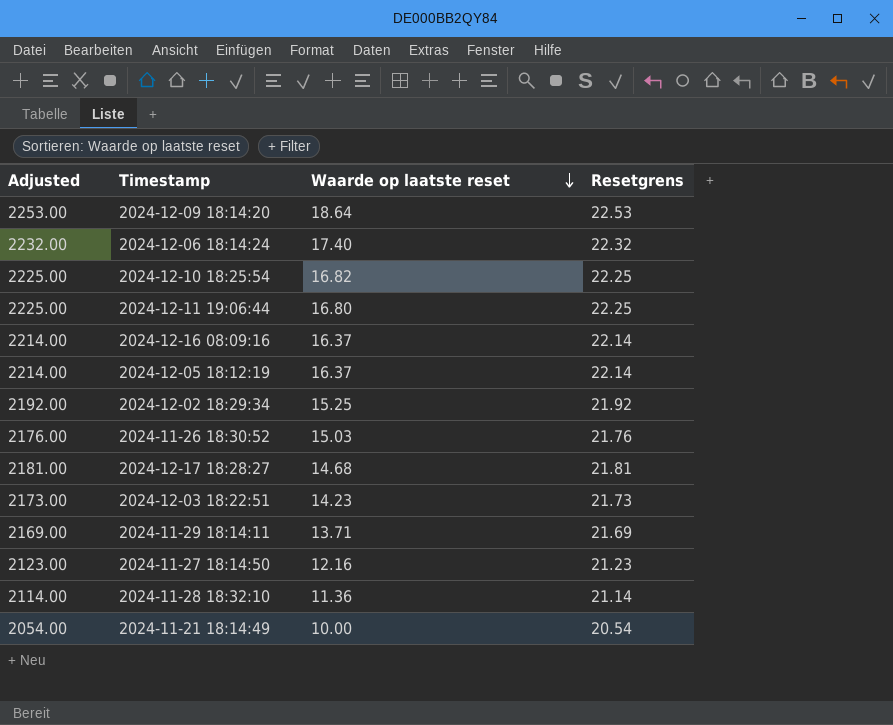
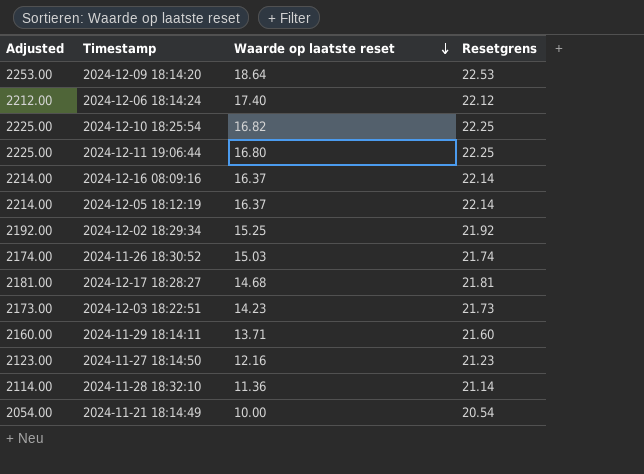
2024-12-06 18:14:24 | Adjusted: 2232.00 -> 2212.00
2024-12-06 18:14:24 | Resetgrens: 22.32 -> 22.12
2024-11-26 18:30:52 | Adjusted: 2176.00 -> 2174.00
2024-11-26 18:30:52 | Resetgrens: 21.76 -> 21.74
2024-11-29 18:14:11 | Adjusted: 2169.00 -> 2160.00
2024-11-29 18:14:11 | Resetgrens: 21.69 -> 21.60

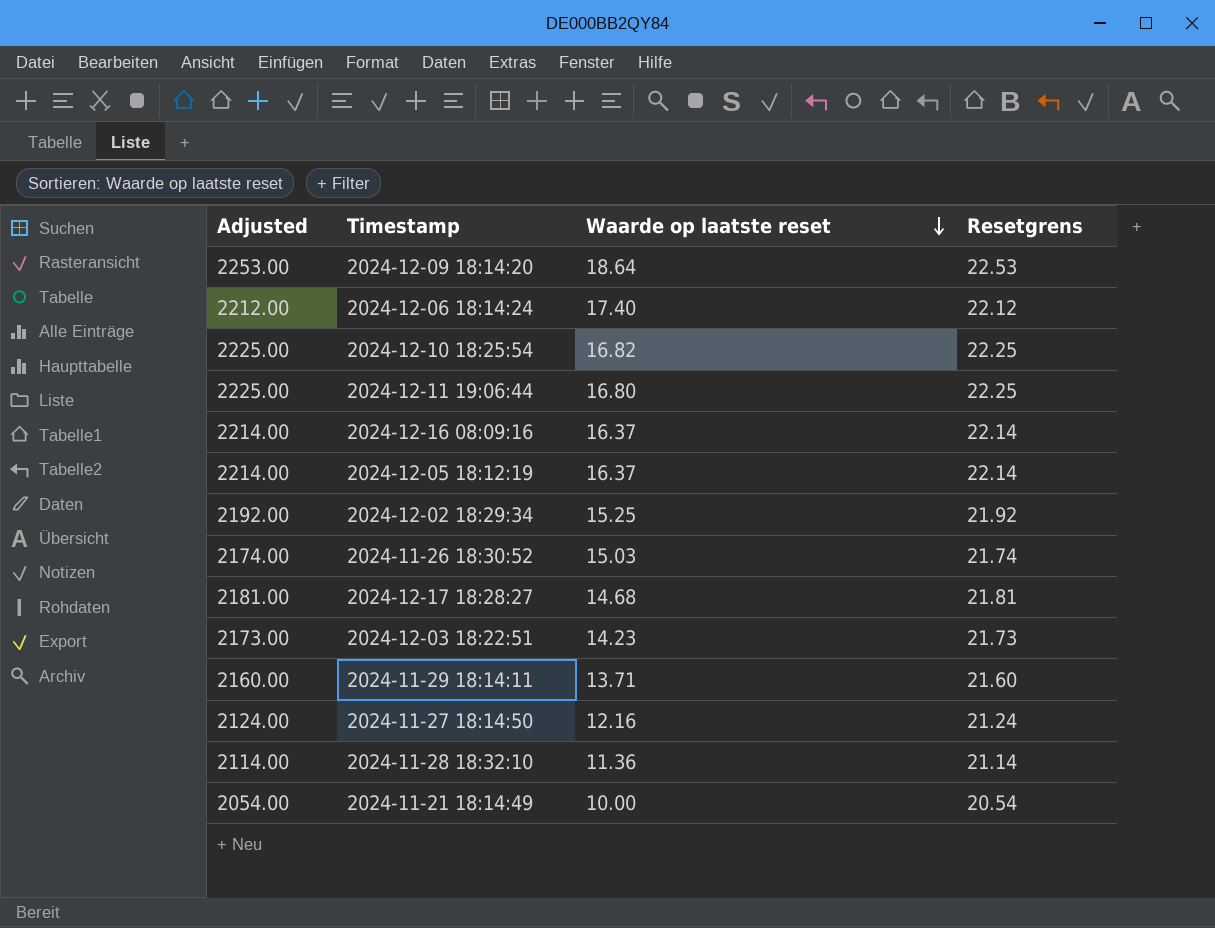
2024-11-27 18:14:50 | Adjusted: 2123.00 -> 2124.00
2024-11-27 18:14:50 | Resetgrens: 21.23 -> 21.24

